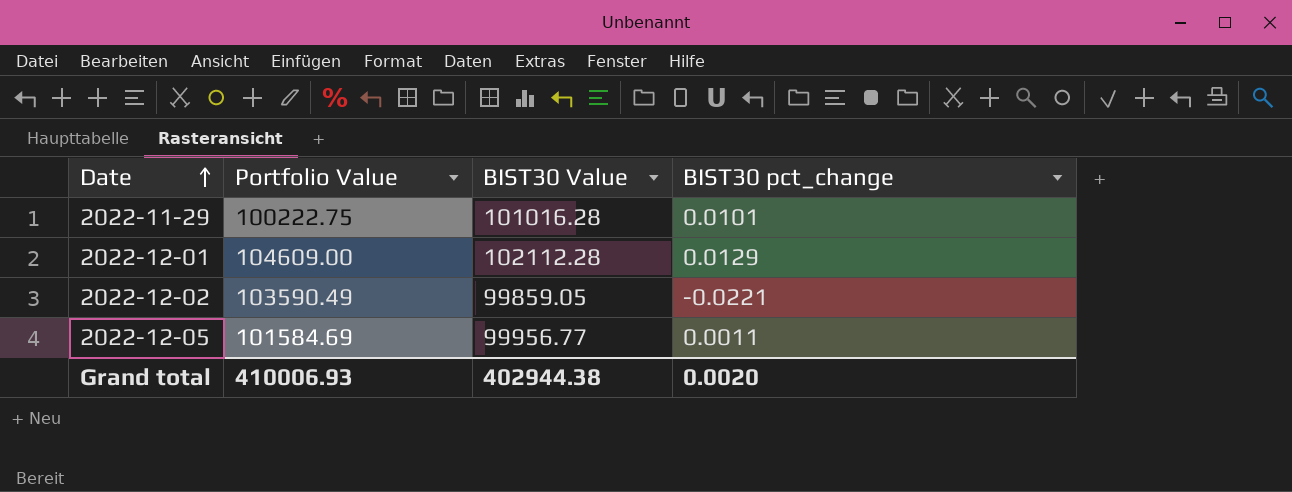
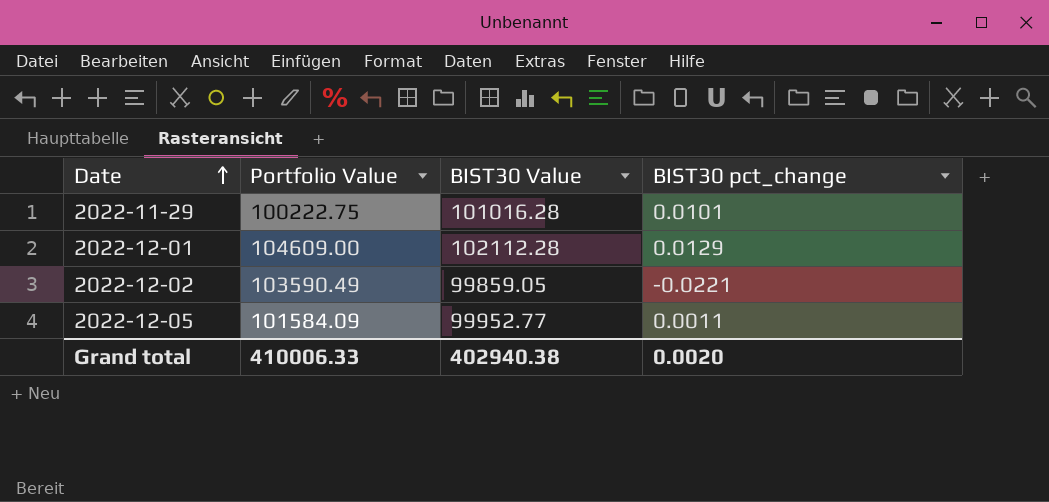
2022-12-05 | Portfolio Value: 101584.69 -> 101584.09
2022-12-05 | BIST30 Value: 99956.77 -> 99952.77
Grand total | Portfolio Value: 410006.93 -> 410006.33
Grand total | BIST30 Value: 402944.38 -> 402940.38

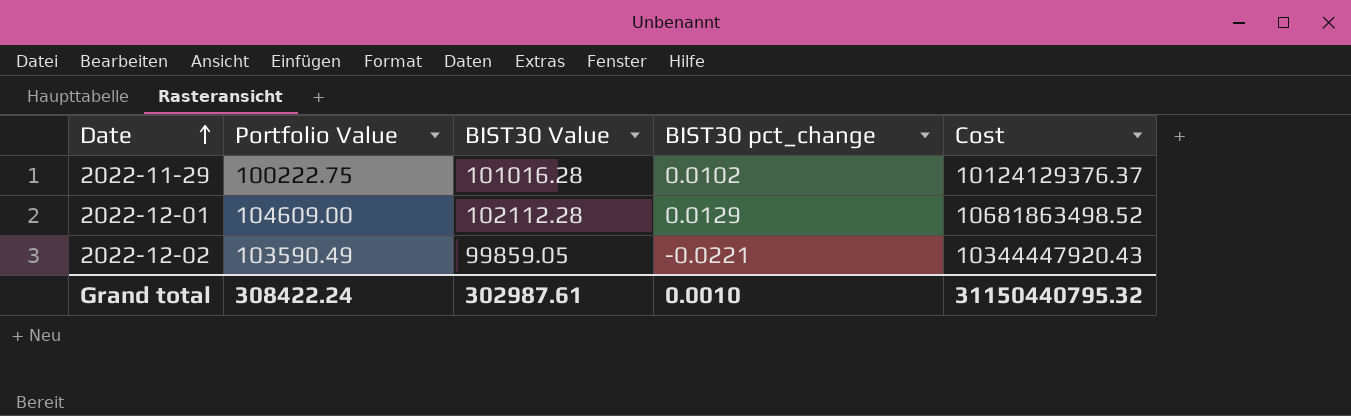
column Cost | formula: none -> [Portfolio Value] * [BIST30 Value]
row 2022-12-05: 101584.09 | 99952.77 | 0.0011 -> none
2022-11-29 | BIST30 pct_change: 0.0101 -> 0.0102
Grand total | Portfolio Value: 410006.33 -> 308422.24
Grand total | BIST30 Value: 402940.38 -> 302987.61
Grand total | BIST30 pct_change: 0.0020 -> 0.0010

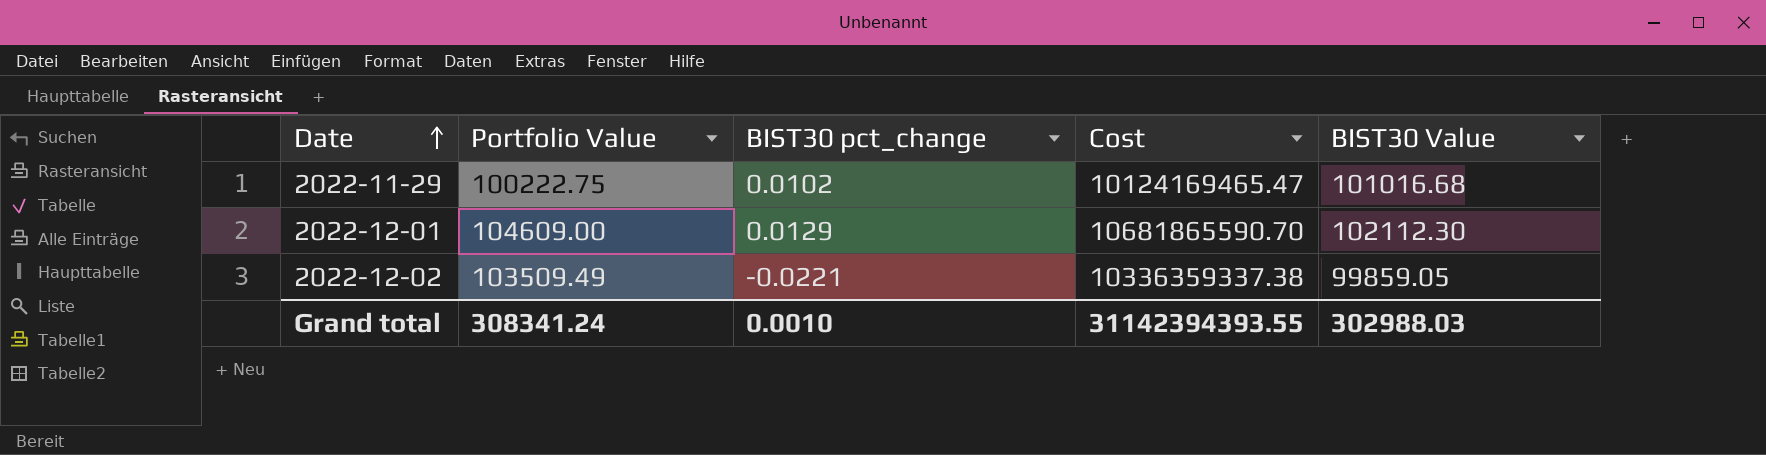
column BIST30 Value | position: 3 -> 5
2022-11-29 | Cost: 10124129376.37 -> 10124169465.47
2022-11-29 | BIST30 Value: 101016.28 -> 101016.68
2022-12-01 | Cost: 10681863498.52 -> 10681865590.70
2022-12-01 | BIST30 Value: 102112.28 -> 102112.30
2022-12-02 | Portfolio Value: 103590.49 -> 103509.49
2022-12-02 | Cost: 10344447920.43 -> 10336359337.38
Grand total | Portfolio Value: 308422.24 -> 308341.24
Grand total | Cost: 31150440795.32 -> 31142394393.55
Grand total | BIST30 Value: 302987.61 -> 302988.03

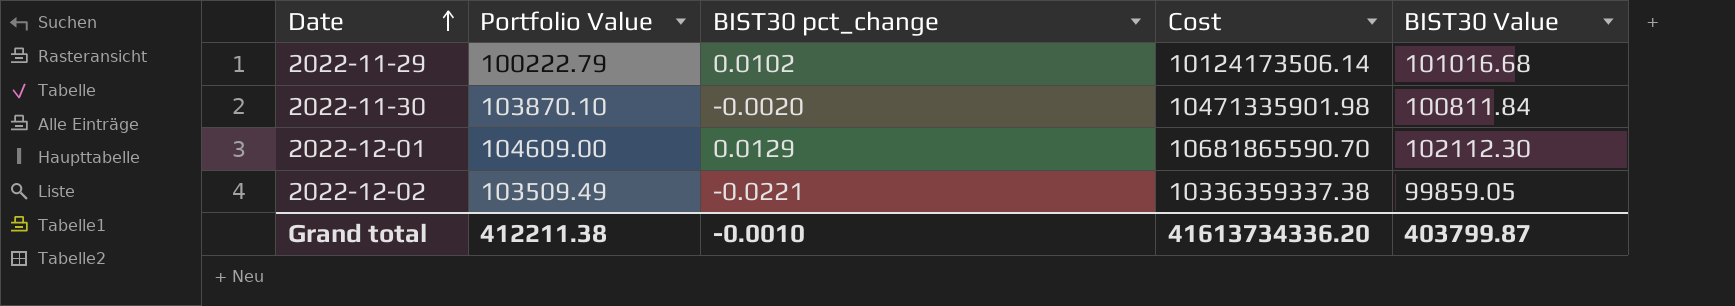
2022-11-29 | Portfolio Value: 100222.75 -> 100222.79
2022-11-29 | Cost: 10124169465.47 -> 10124173506.14
row 2022-11-30: none -> 103870.10 | -0.0020 | 10471335901.98 | 100811.84
Grand total | Portfolio Value: 308341.24 -> 412211.38
Grand total | BIST30 pct_change: 0.0010 -> -0.0010
Grand total | Cost: 31142394393.55 -> 41613734336.20
Grand total | BIST30 Value: 302988.03 -> 403799.87

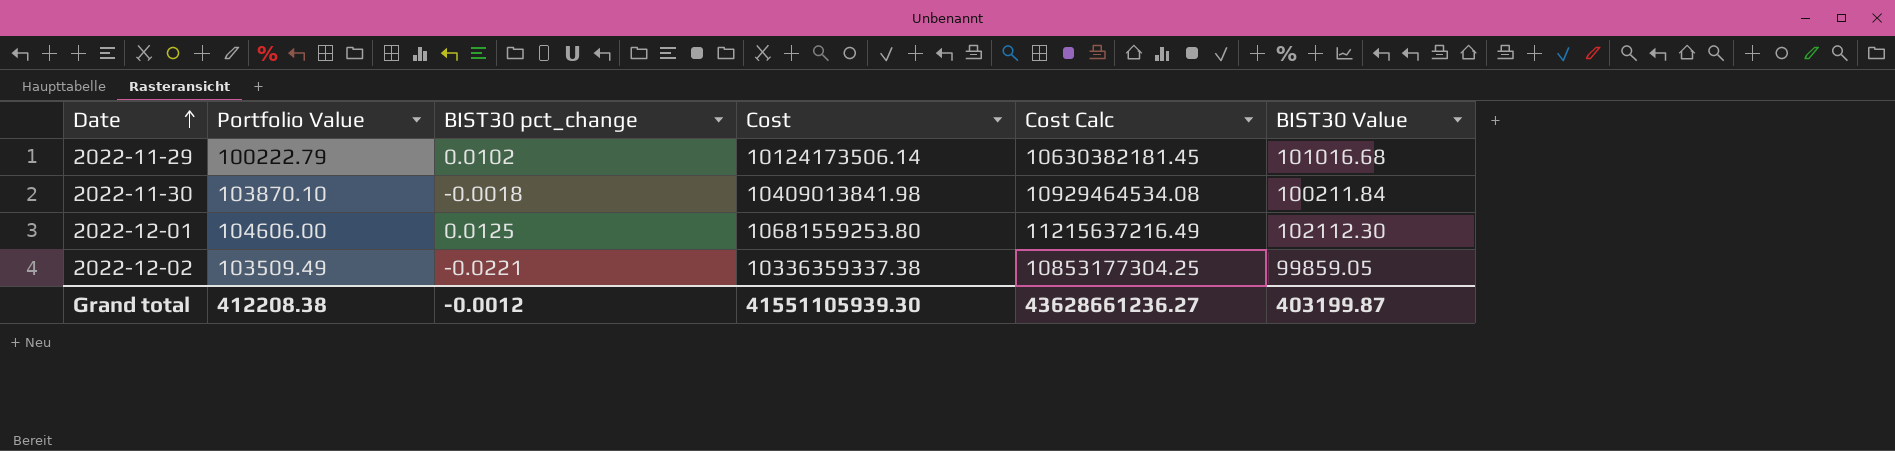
column Cost Calc | formula: none -> [Cost] * 1.05
2022-11-30 | BIST30 pct_change: -0.0020 -> -0.0018
2022-11-30 | Cost: 10471335901.98 -> 10409013841.98
2022-11-30 | BIST30 Value: 100811.84 -> 100211.84
2022-12-01 | Portfolio Value: 104609.00 -> 104606.00
2022-12-01 | BIST30 pct_change: 0.0129 -> 0.0125
2022-12-01 | Cost: 10681865590.70 -> 10681559253.80
Grand total | Portfolio Value: 412211.38 -> 412208.38
Grand total | BIST30 pct_change: -0.0010 -> -0.0012
Grand total | Cost: 41613734336.20 -> 41551105939.30
Grand total | BIST30 Value: 403799.87 -> 403199.87

